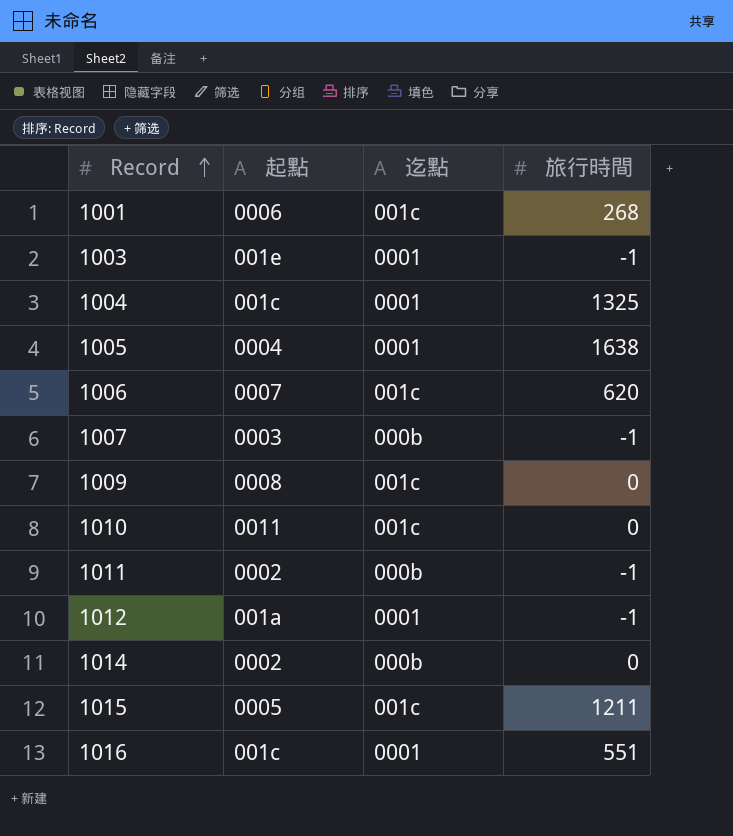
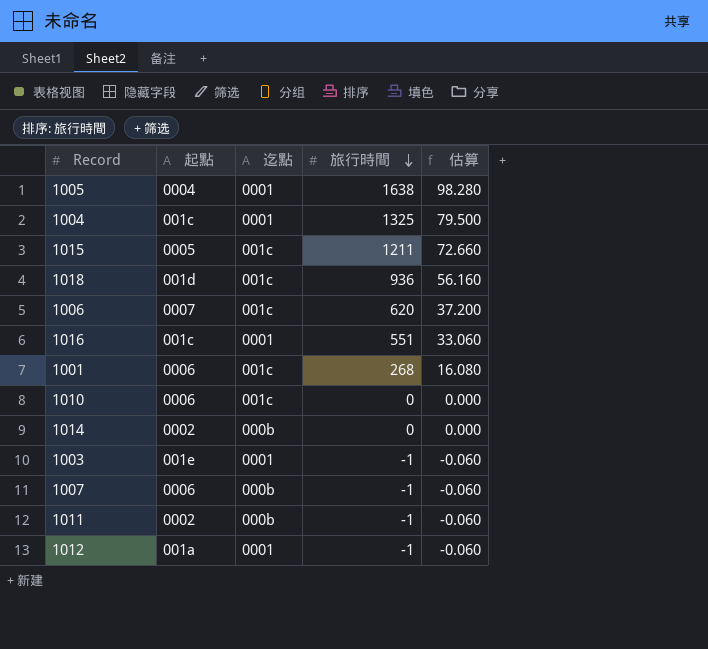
row order: Record ascending -> 旅行時間 descending
column 估算 | formula: none -> [旅行時間] * 0.06
row 1009: 0008 | 001c | 0 -> none
row 1018: none -> 001d | 001c | 936 | 56.160
1010 | 起點: 0011 -> 0006
1007 | 起點: 0003 -> 0006

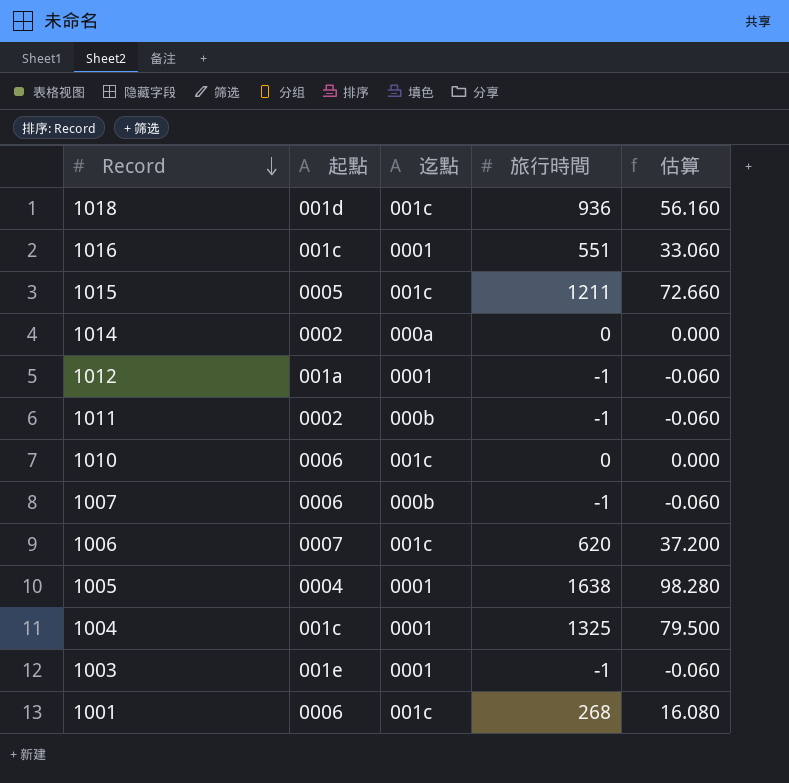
row order: 旅行時間 descending -> Record descending
1014 | 迄點: 000b -> 000a

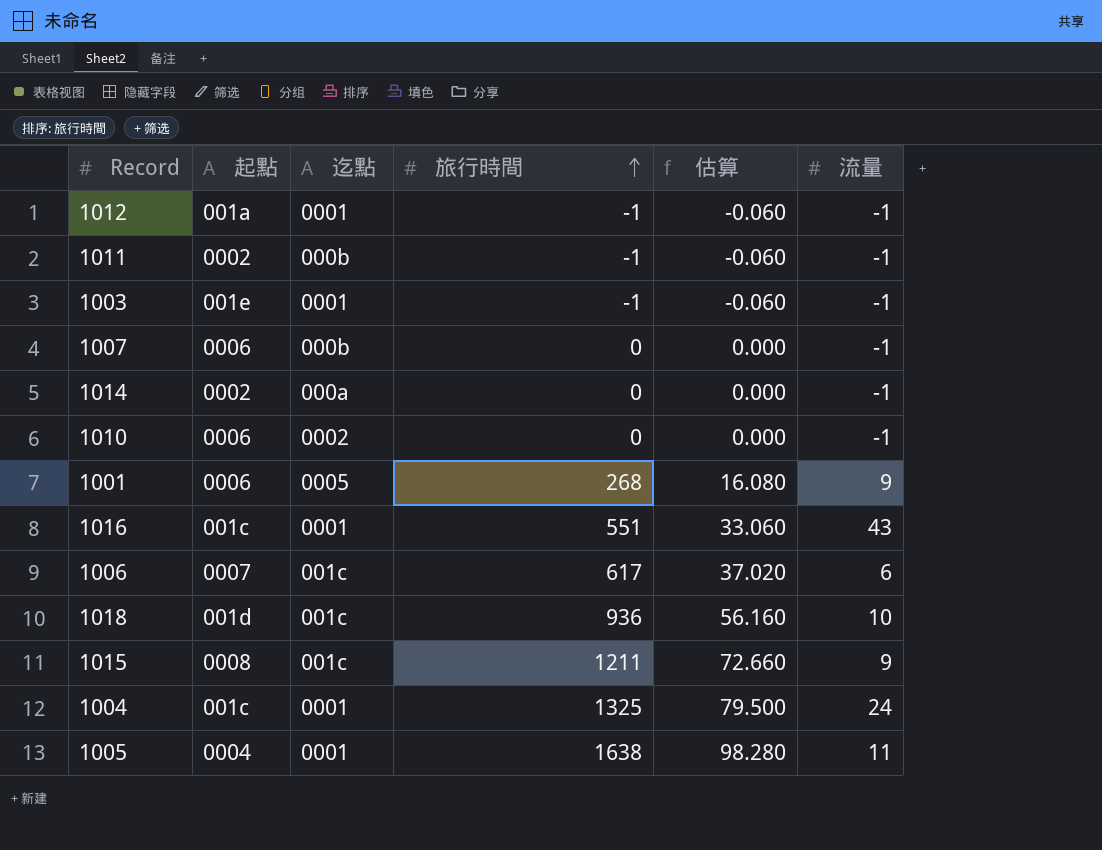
row order: Record descending -> 旅行時間 ascending
column 流量 | position: none -> 6
1007 | 旅行時間: -1 -> 0
1007 | 估算: -0.060 -> 0.000
1010 | 迄點: 001c -> 0002
1001 | 迄點: 001c -> 0005
1006 | 旅行時間: 620 -> 617
1006 | 估算: 37.200 -> 37.020
1015 | 起點: 0005 -> 0008

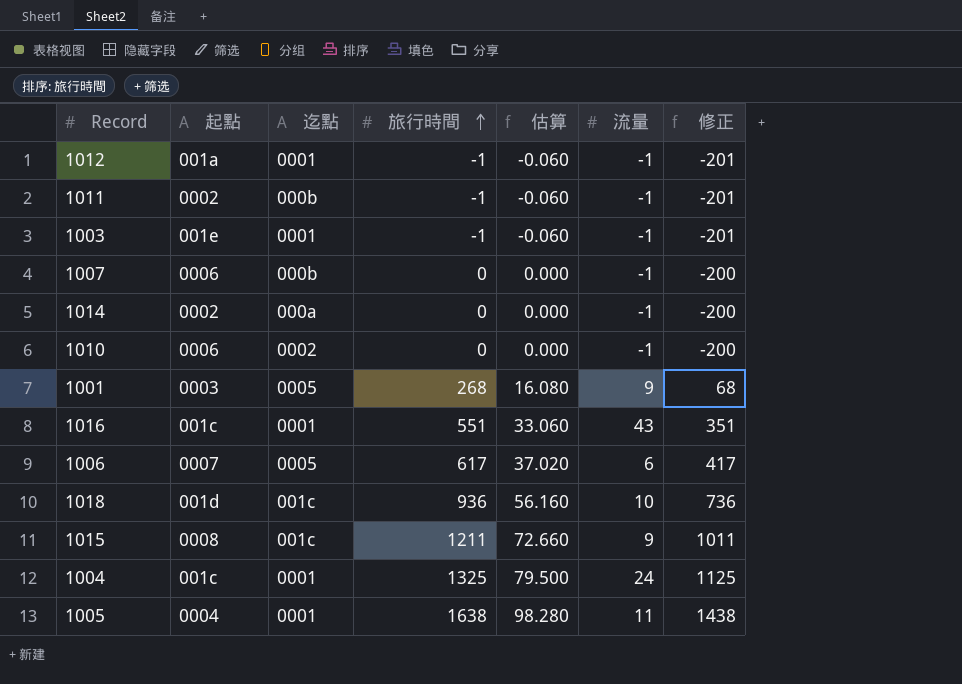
column 修正 | formula: none -> [旅行時間] - 200
1001 | 起點: 0006 -> 0003
1006 | 迄點: 001c -> 0005

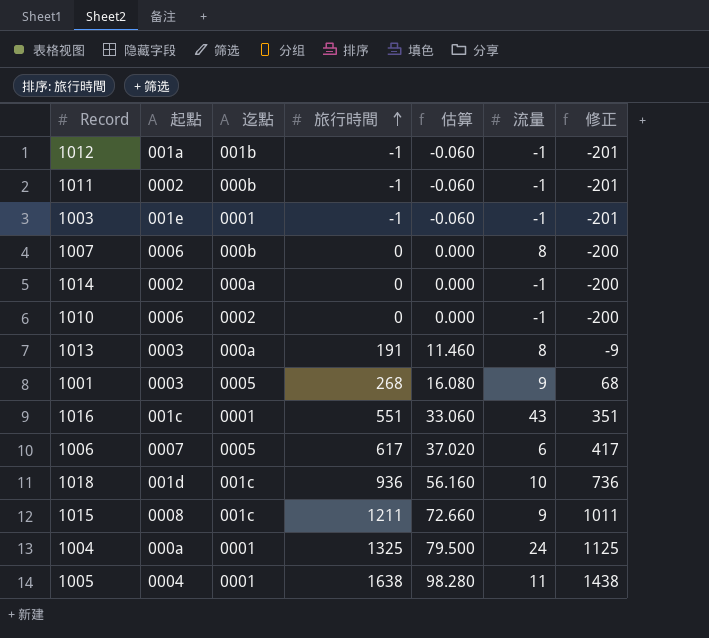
1012 | 迄點: 0001 -> 001b
1007 | 流量: -1 -> 8
row 1013: none -> 0003 | 000a | 191 | 11.460 | 8 | -9
1004 | 起點: 001c -> 000a

